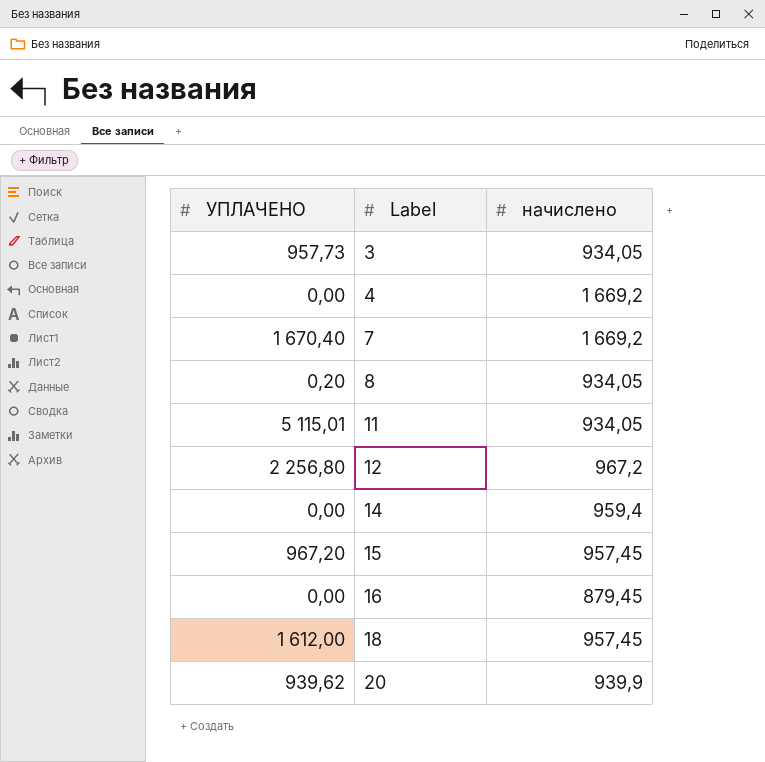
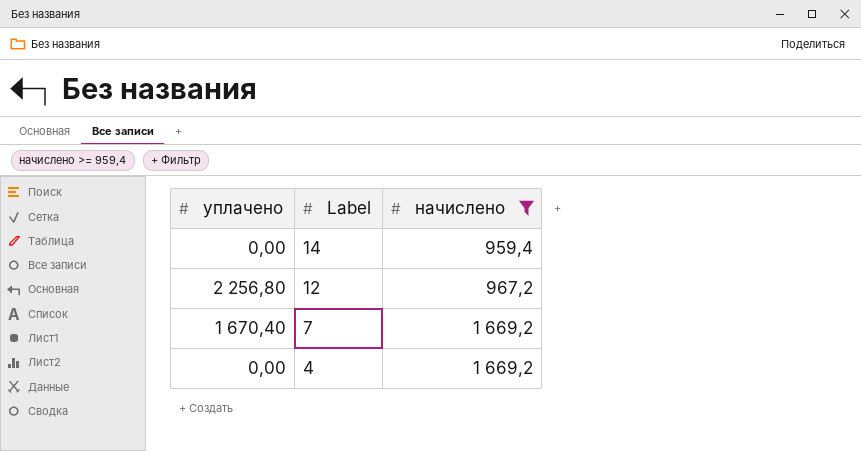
filter: none -> начислено >= 959,4
row order: Label ascending -> Label descending
column name: УПЛАЧЕНО -> уплачено

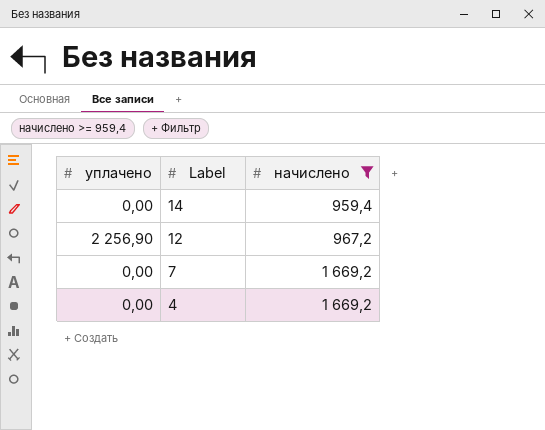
12 | уплачено: 2 256,80 -> 2 256,90
7 | уплачено: 1 670,40 -> 0,00

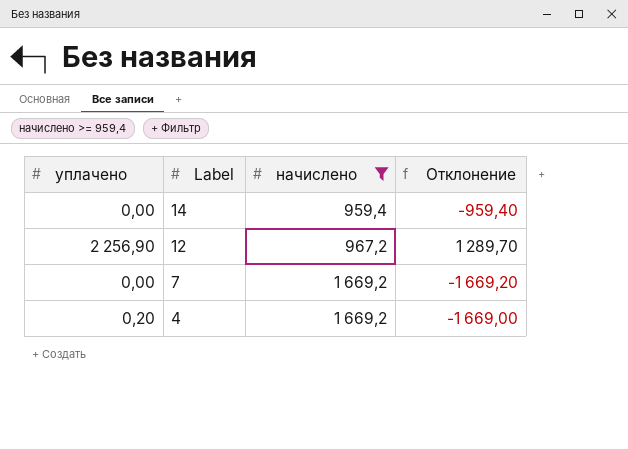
column Отклонение | formula: none -> [уплачено] - [начислено]
4 | уплачено: 0,00 -> 0,20

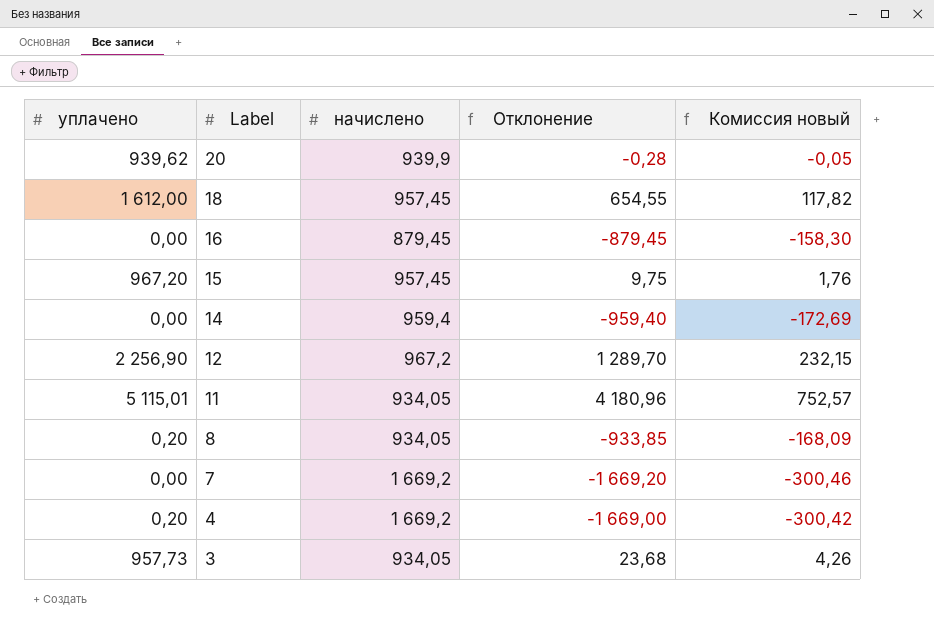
filter: начислено >= 959,4 -> none
column Комиссия новый | formula: none -> [Отклонение] * 0,18

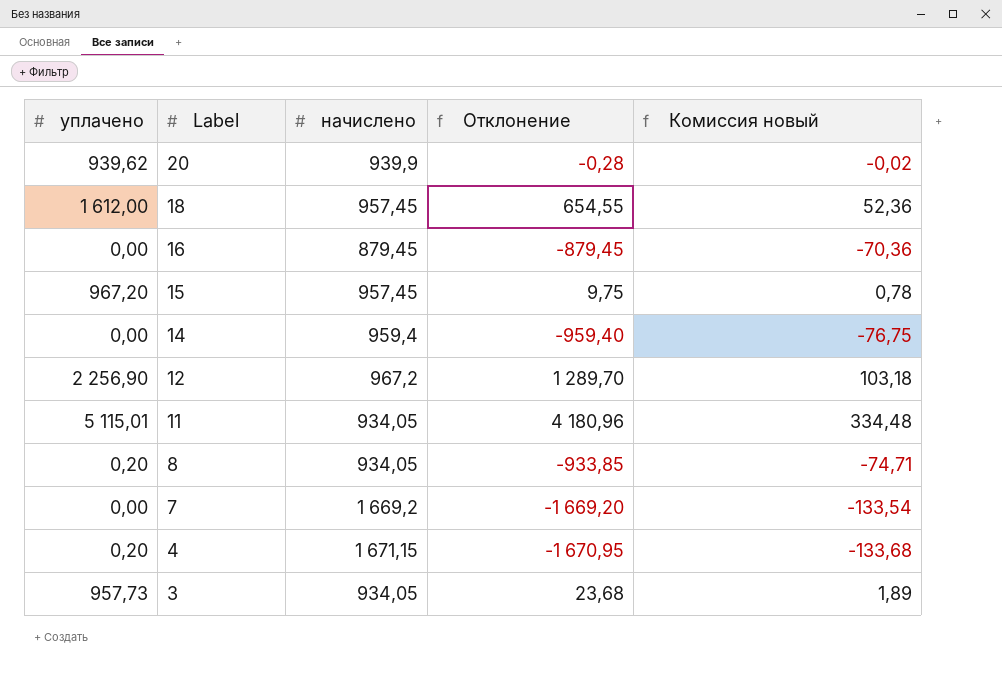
column Комиссия новый | formula: [Отклонение] * 0,18 -> [Отклонение] * 0,08
4 | начислено: 1 669,2 -> 1 671,15
4 | Отклонение: -1 669,00 -> -1 670,95

